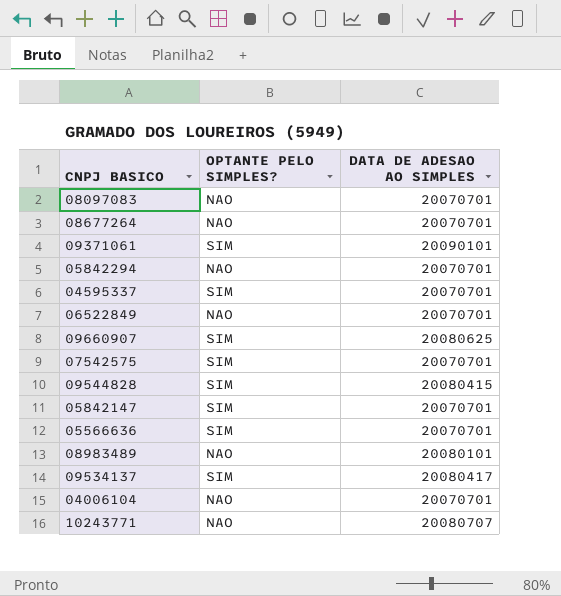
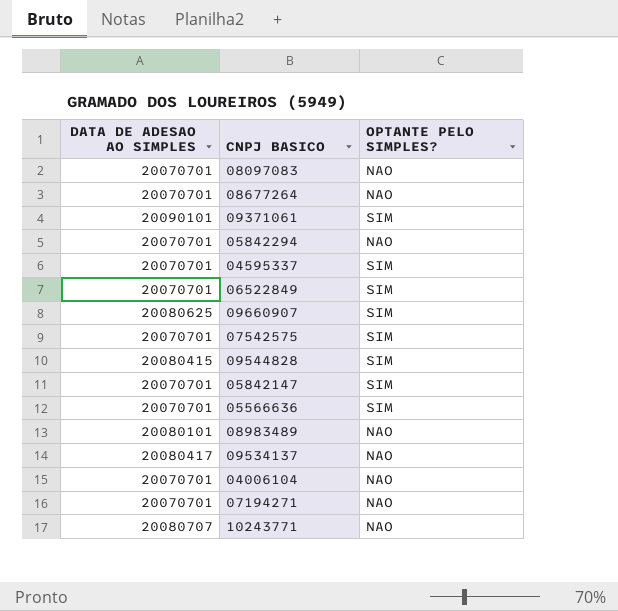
column DATA DE ADESAO AO SIMPLES | position: 3 -> 1
06522849 | OPTANTE PELO SIMPLES?: NAO -> SIM
09534137 | OPTANTE PELO SIMPLES?: SIM -> NAO
row 07194271: none -> 20070701 | NAO

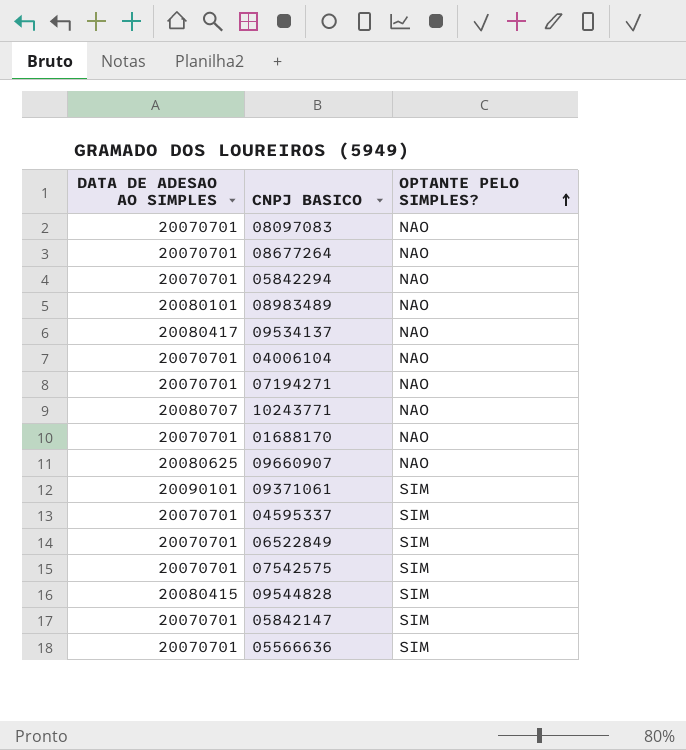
row order: none -> OPTANTE PELO SIMPLES? ascending
row 01688170: none -> 20070701 | NAO
09660907 | OPTANTE PELO SIMPLES?: SIM -> NAO

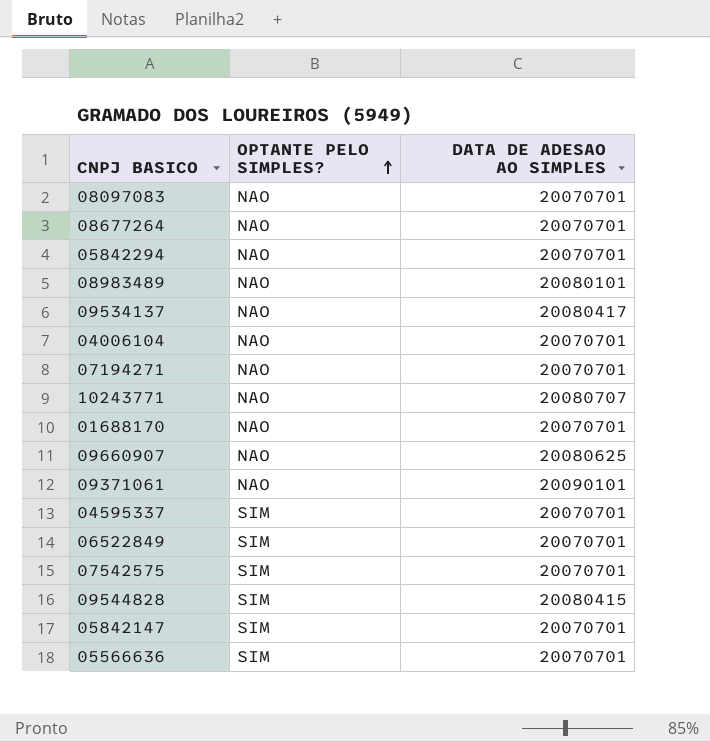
column DATA DE ADESAO AO SIMPLES | position: 1 -> 3
09371061 | OPTANTE PELO SIMPLES?: SIM -> NAO

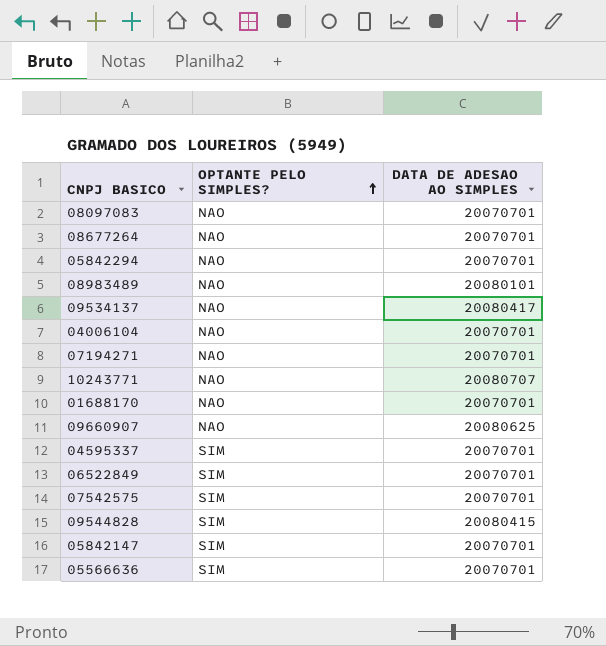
row 09371061: NAO | 20090101 -> none

